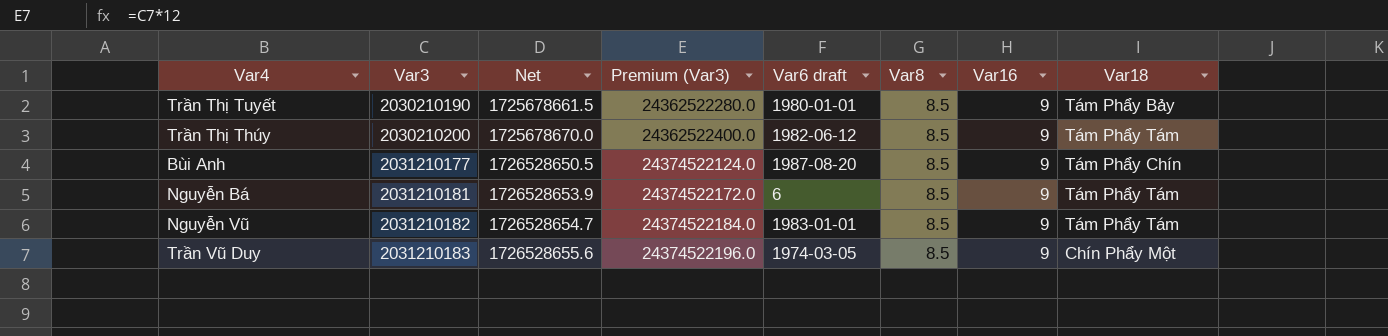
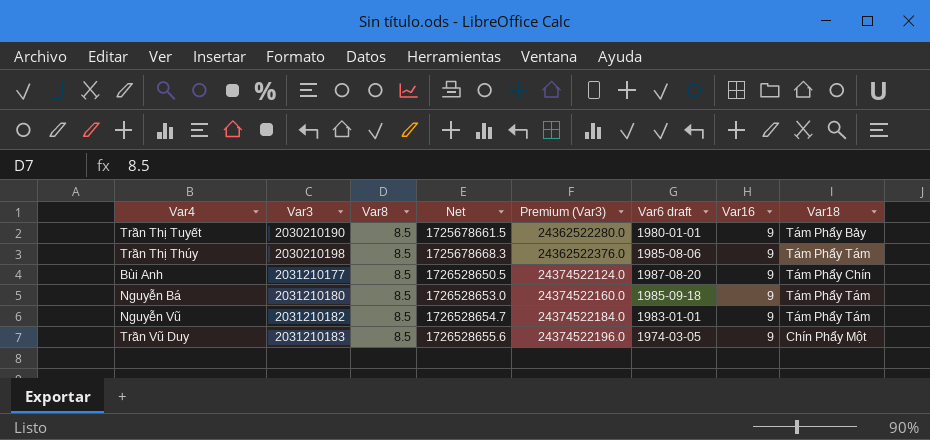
column Var8 | position: 6 -> 3
Trần Thị Thúy | Var3: 2030210200 -> 2030210198
Trần Thị Thúy | Net: 1725678670.0 -> 1725678668.3
Trần Thị Thúy | Premium (Var3): 24362522400.0 -> 24362522376.0
Trần Thị Thúy | Var6 draft: 1982-06-12 -> 1985-08-06
Nguyễn Bá | Var3: 2031210181 -> 2031210180
Nguyễn Bá | Net: 1726528653.9 -> 1726528653.0
Nguyễn Bá | Premium (Var3): 24374522172.0 -> 24374522160.0
Nguyễn Bá | Var6 draft: 6 -> 1985-09-18

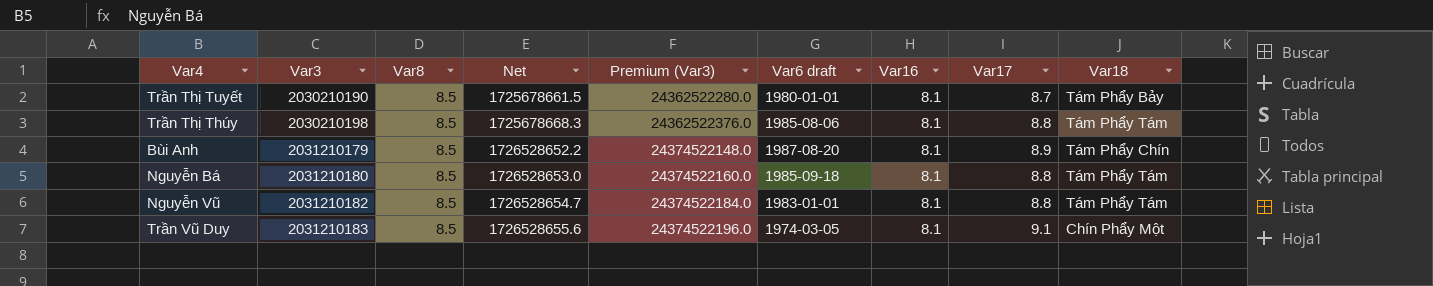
column Var17 | position: none -> 8
Trần Thị Tuyết | Var16: 9 -> 8.1
Trần Thị Thúy | Var16: 9 -> 8.1
Bùi Anh | Var3: 2031210177 -> 2031210179
Bùi Anh | Net: 1726528650.5 -> 1726528652.2
Bùi Anh | Premium (Var3): 24374522124.0 -> 24374522148.0
Bùi Anh | Var16: 9 -> 8.1
Nguyễn Bá | Var16: 9 -> 8.1
Nguyễn Vũ | Var16: 9 -> 8.1
Trần Vũ Duy | Var16: 9 -> 8.1

